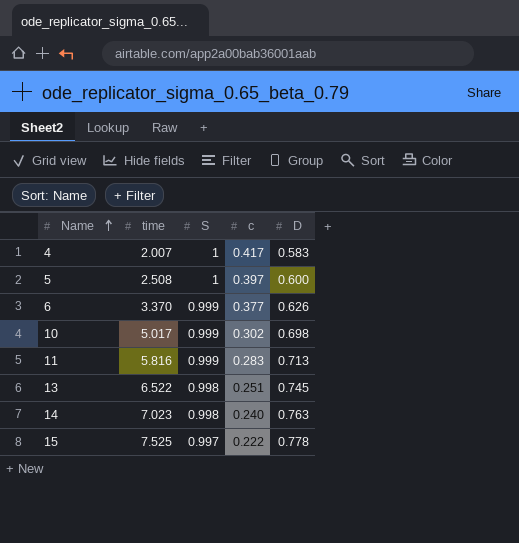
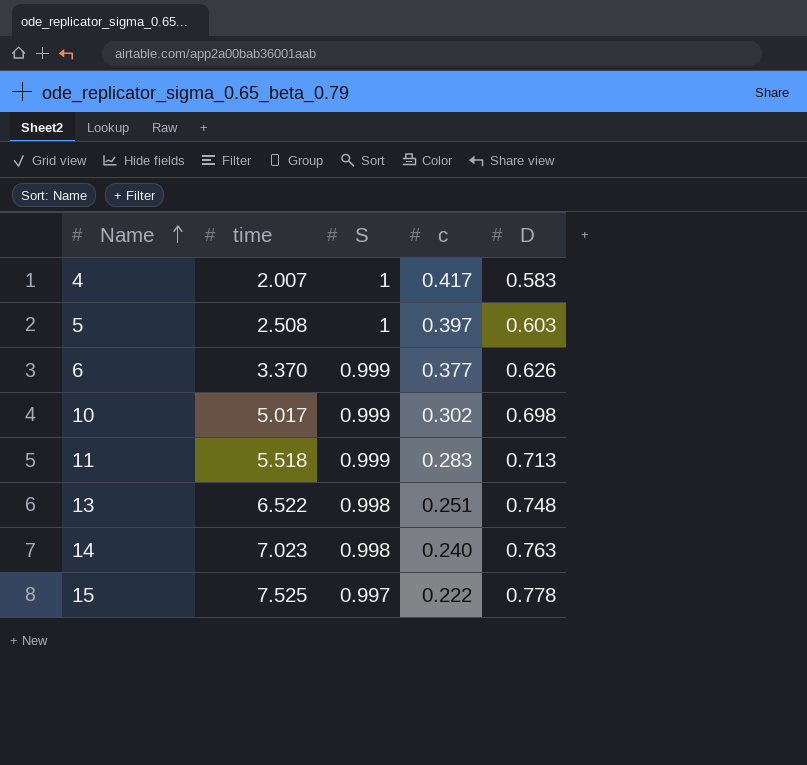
5 | D: 0.600 -> 0.603
11 | time: 5.816 -> 5.518
13 | D: 0.745 -> 0.748

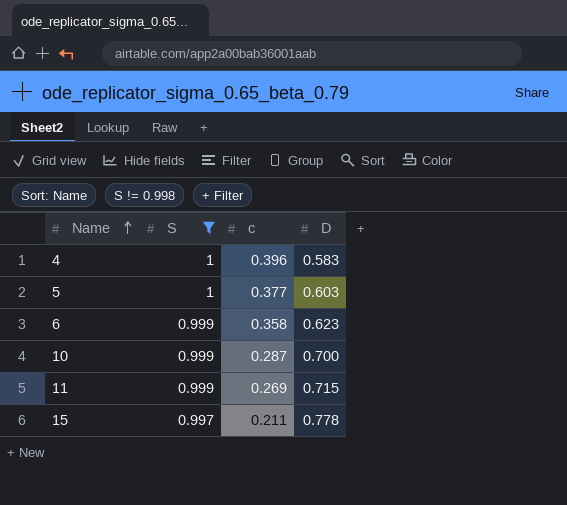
filter: none -> S != 0.998
column time | position: 2 -> none
4 | c: 0.417 -> 0.396
5 | c: 0.397 -> 0.377
6 | c: 0.377 -> 0.358
6 | D: 0.626 -> 0.623
10 | c: 0.302 -> 0.287
10 | D: 0.698 -> 0.700
11 | c: 0.283 -> 0.269
11 | D: 0.713 -> 0.715
15 | c: 0.222 -> 0.211

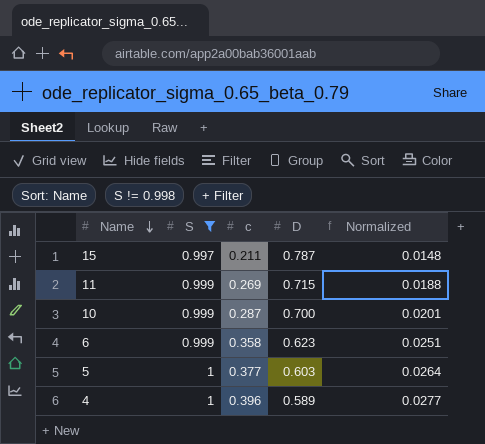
row order: Name ascending -> Name descending
column Normalized | formula: none -> [c] * 0.07
15 | D: 0.778 -> 0.787
4 | D: 0.583 -> 0.589

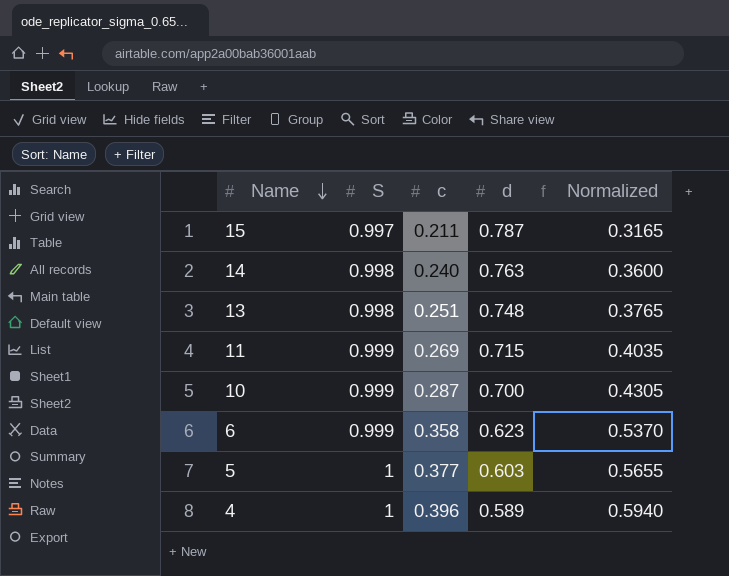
filter: S != 0.998 -> none
column name: D -> d
column Normalized | formula: [c] * 0.07 -> [c] * 1.5

